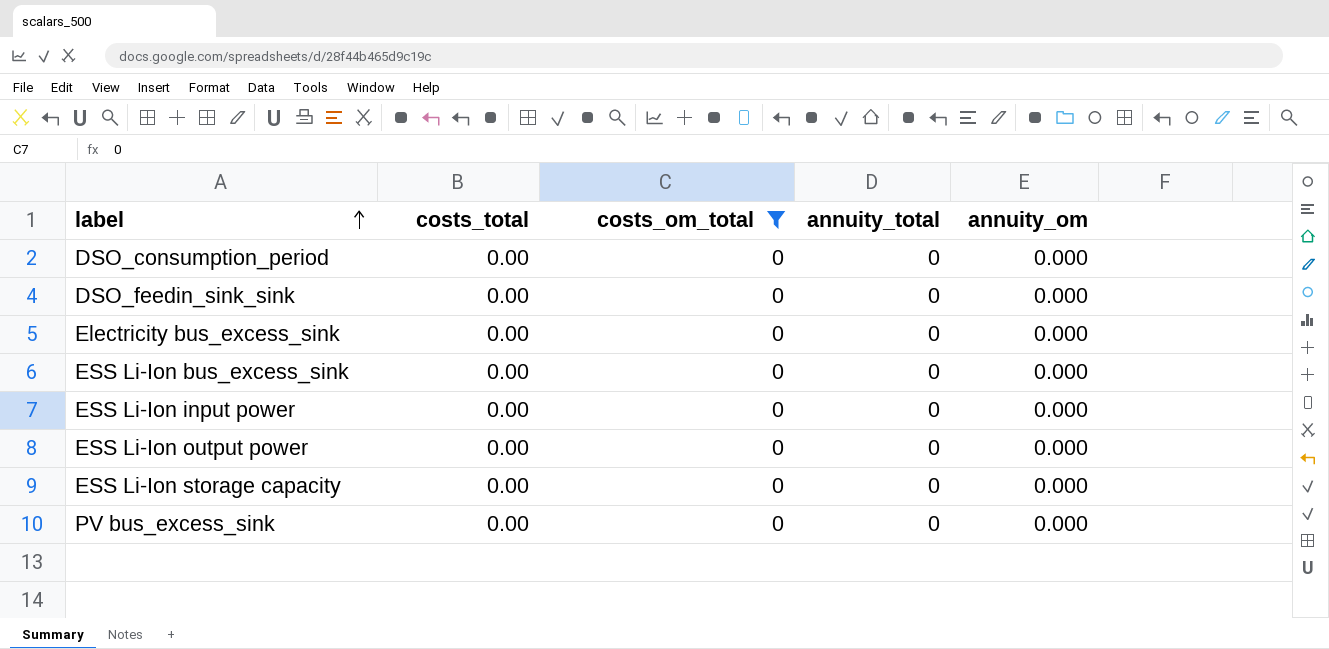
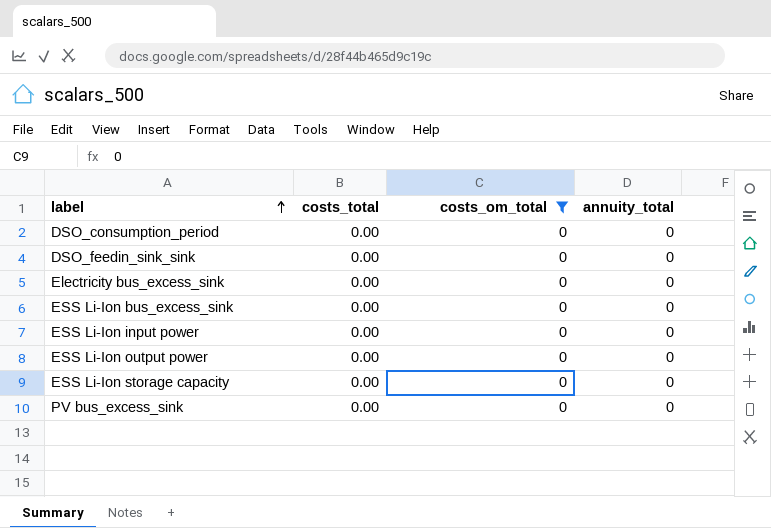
column annuity_om | position: 5 -> none

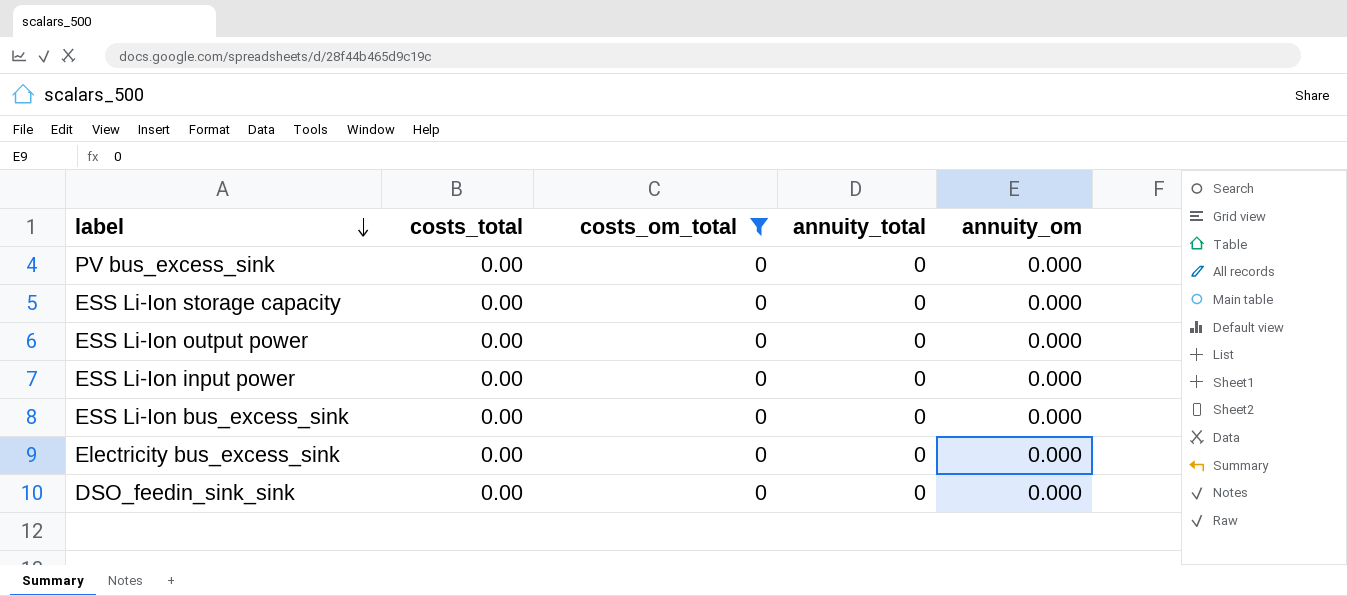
row order: label ascending -> label descending
column annuity_om | position: none -> 5
row DSO_consumption_period: 0.00 | 0 | 0 -> none

